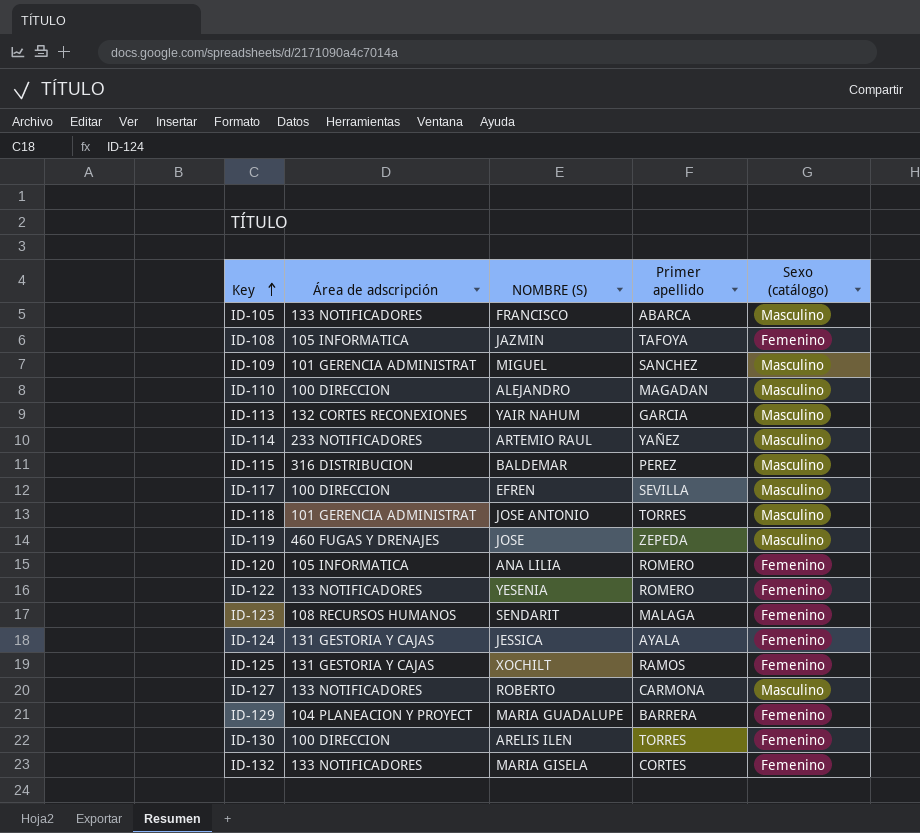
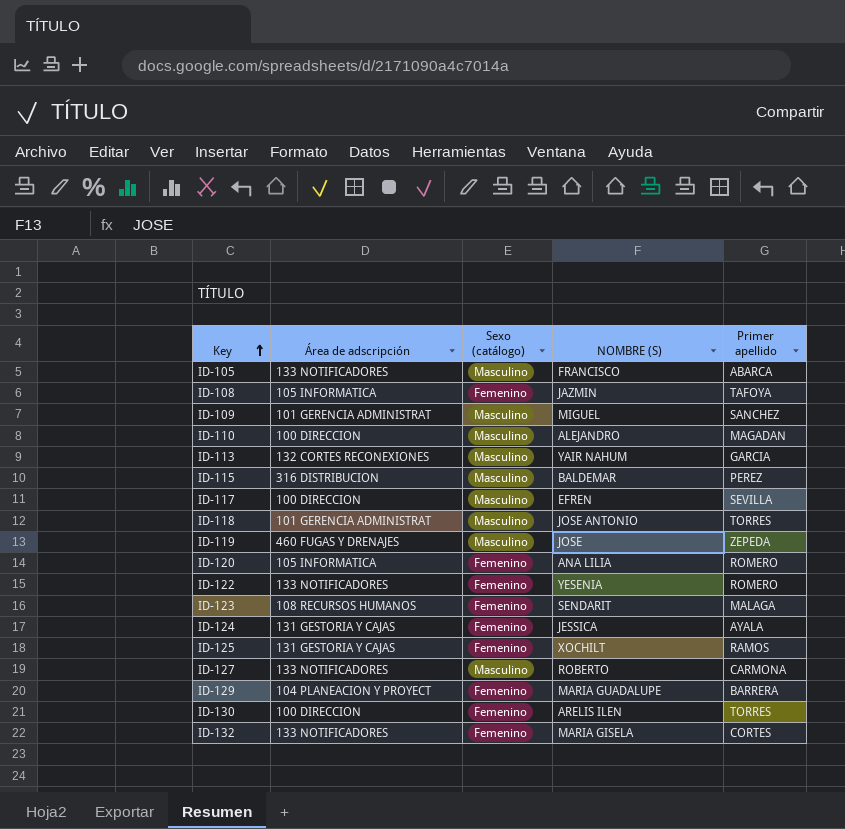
column Sexo (catálogo) | position: 5 -> 3
row ID-114: 233 NOTIFICADORES | ARTEMIO RAUL | YAÑEZ | Masculino -> none

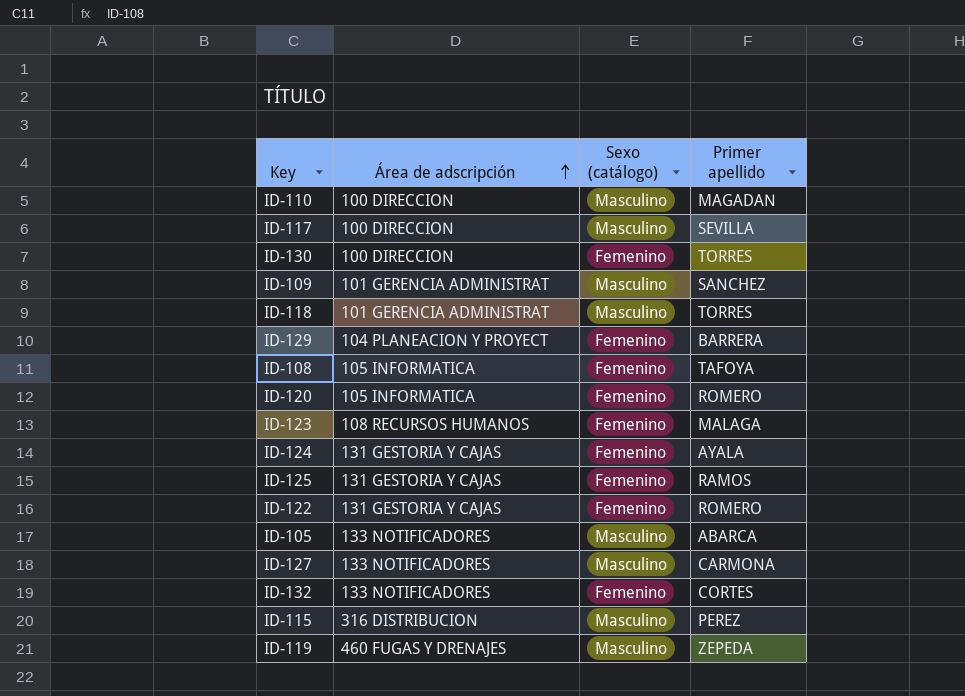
row order: Key ascending -> Área de adscripción ascending
column NOMBRE (S) | position: 4 -> none
row ID-113: 132 CORTES RECONEXIONES | Masculino | YAIR NAHUM | GARCIA -> none
ID-122 | Área de adscripción: 133 NOTIFICADORES -> 131 GESTORIA Y CAJAS

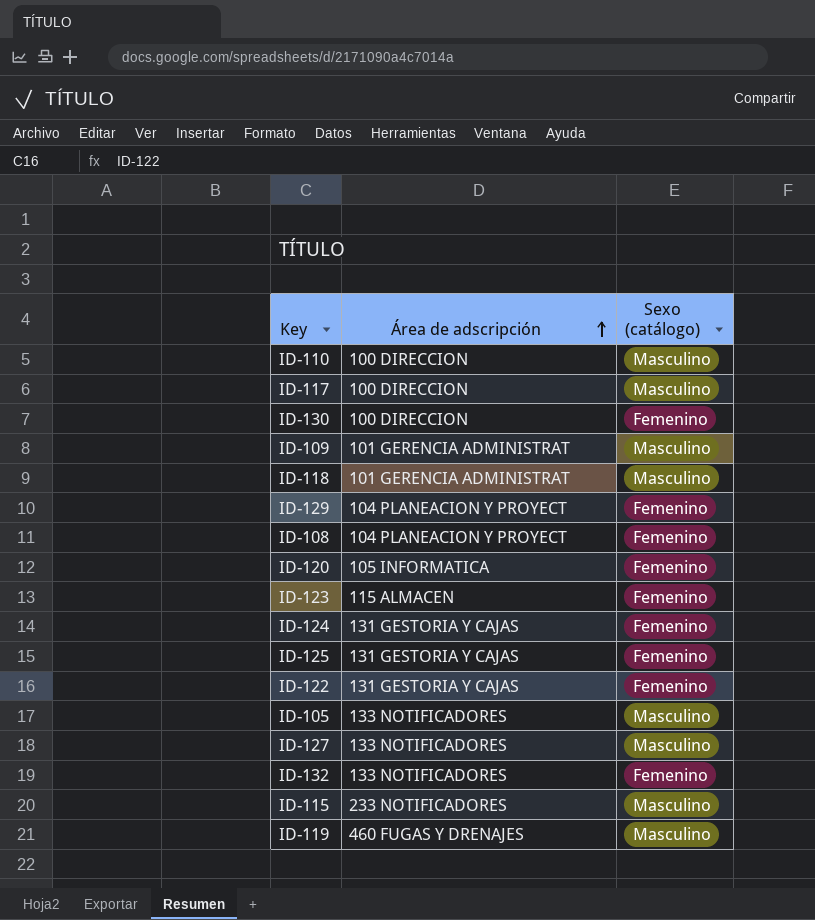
column Primer apellido | position: 4 -> none
ID-108 | Área de adscripción: 105 INFORMATICA -> 104 PLANEACION Y PROYECT
ID-123 | Área de adscripción: 108 RECURSOS HUMANOS -> 115 ALMACEN
ID-115 | Área de adscripción: 316 DISTRIBUCION -> 233 NOTIFICADORES

